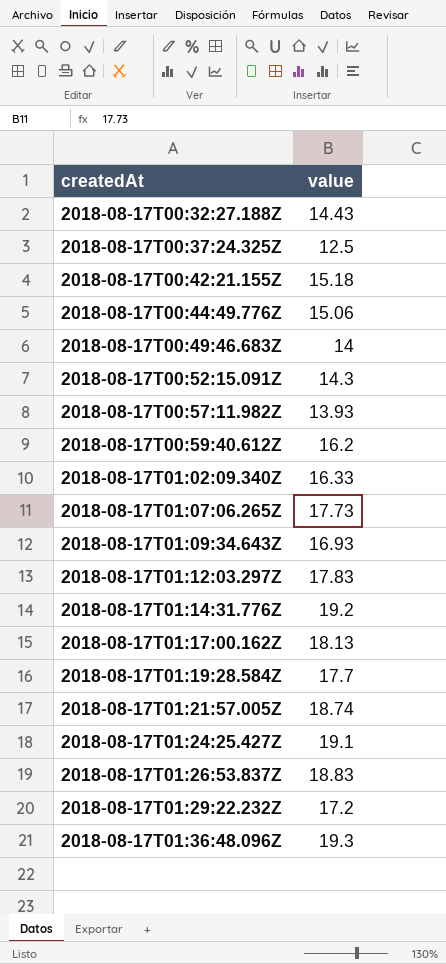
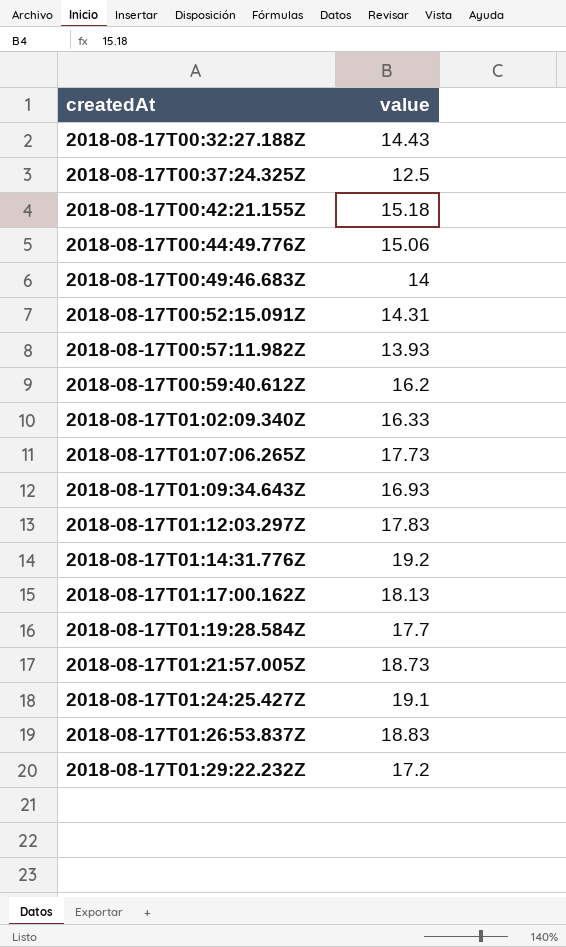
row 2018-08-17T01:36:48.096Z: 19.3 -> none
2018-08-17T00:52:15.091Z | value: 14.3 -> 14.31
2018-08-17T01:21:57.005Z | value: 18.74 -> 18.73

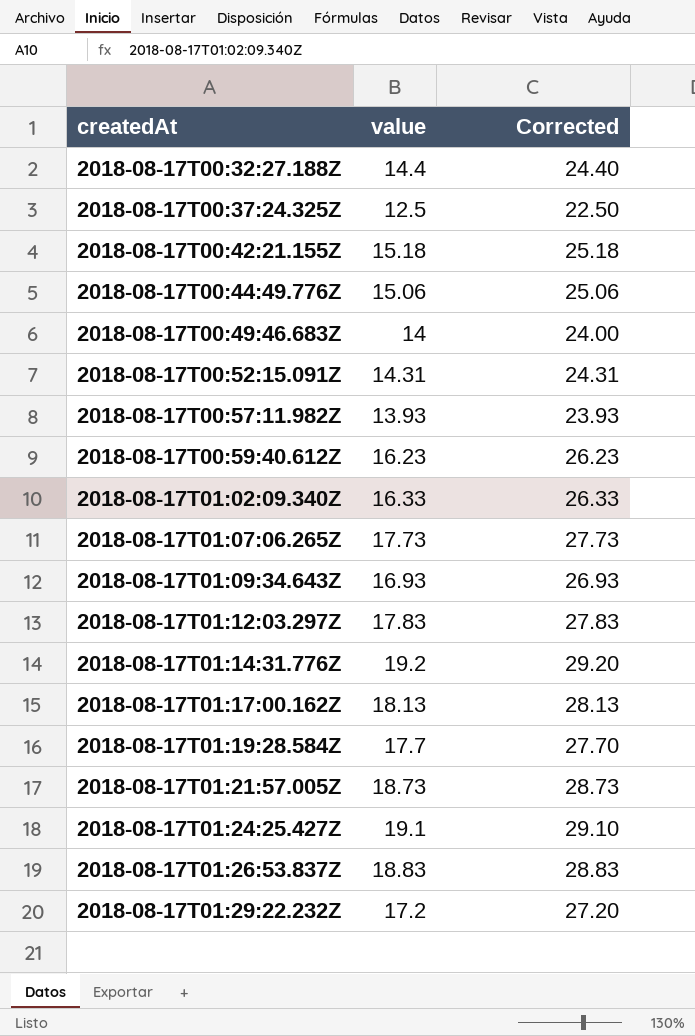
column Corrected | formula: none -> [value] + 10
2018-08-17T00:32:27.188Z | value: 14.43 -> 14.4
2018-08-17T00:59:40.612Z | value: 16.2 -> 16.23

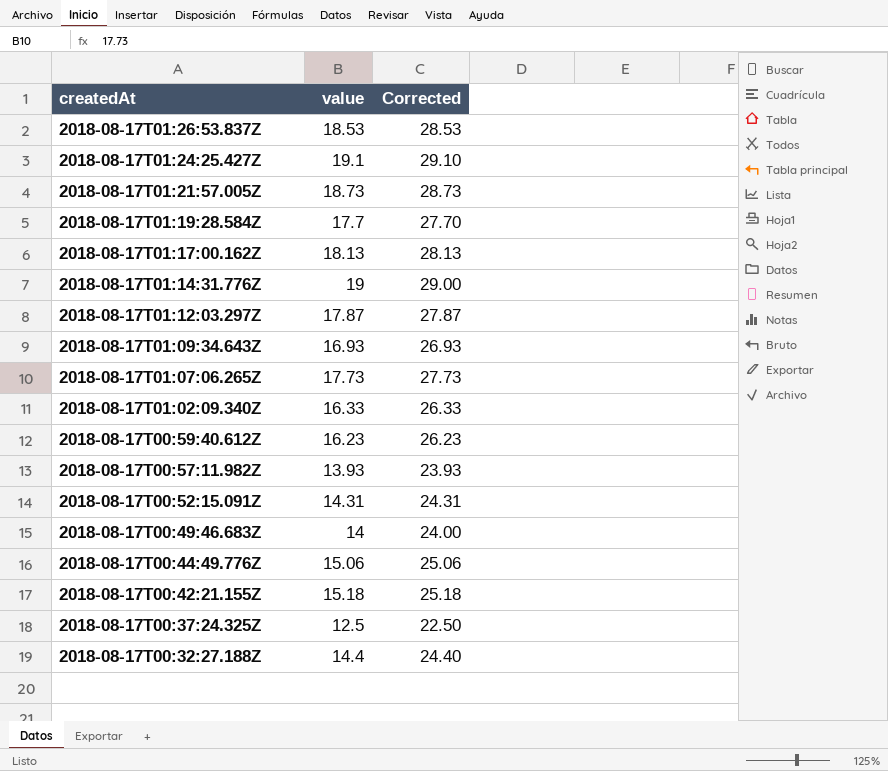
row order: createdAt ascending -> createdAt descending
row 2018-08-17T01:29:22.232Z: 17.2 | 27.20 -> none
2018-08-17T01:26:53.837Z | value: 18.83 -> 18.53
2018-08-17T01:26:53.837Z | Corrected: 28.83 -> 28.53
2018-08-17T01:14:31.776Z | value: 19.2 -> 19
2018-08-17T01:14:31.776Z | Corrected: 29.20 -> 29.00
2018-08-17T01:12:03.297Z | value: 17.83 -> 17.87
2018-08-17T01:12:03.297Z | Corrected: 27.83 -> 27.87

